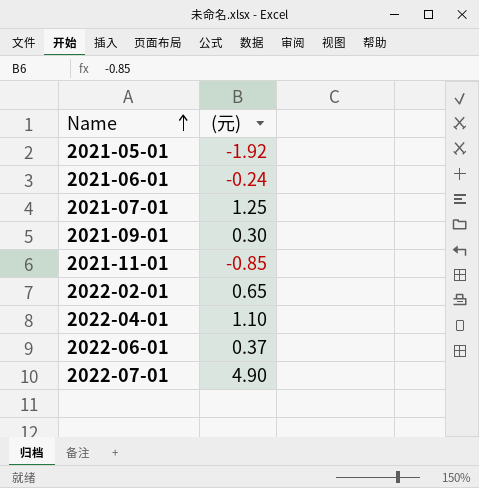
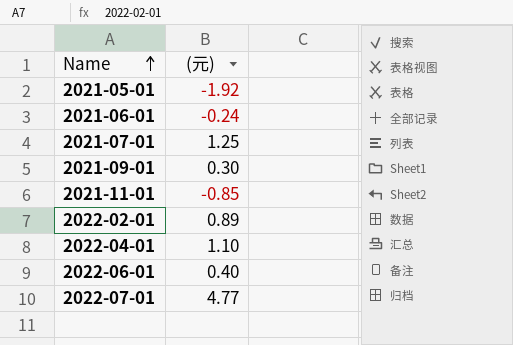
2022-02-01 | (元): 0.65 -> 0.89
2022-06-01 | (元): 0.37 -> 0.40
2022-07-01 | (元): 4.90 -> 4.77

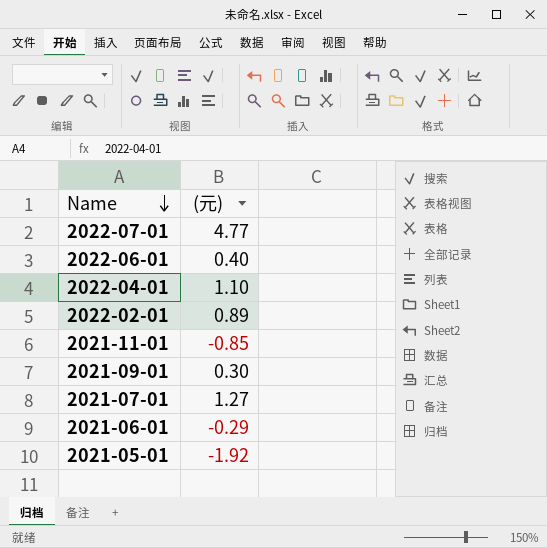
row order: Name ascending -> Name descending
2021-07-01 | (元): 1.25 -> 1.27
2021-06-01 | (元): -0.24 -> -0.29

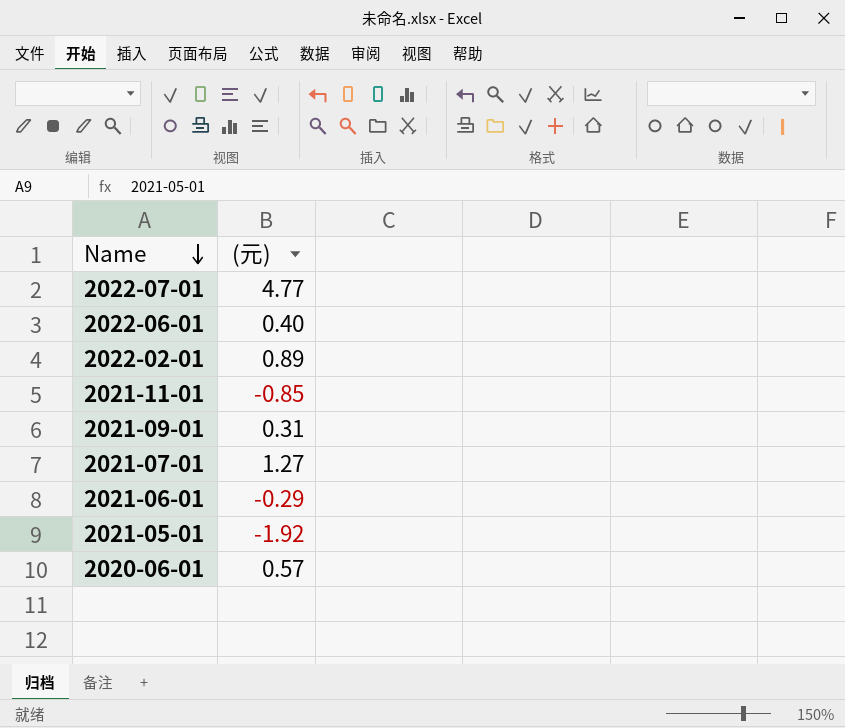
row 2022-04-01: 1.10 -> none
2021-09-01 | (元): 0.30 -> 0.31
row 2020-06-01: none -> 0.57

